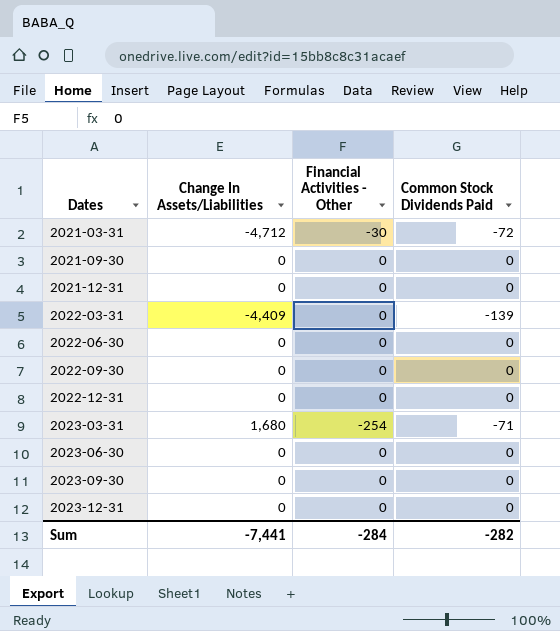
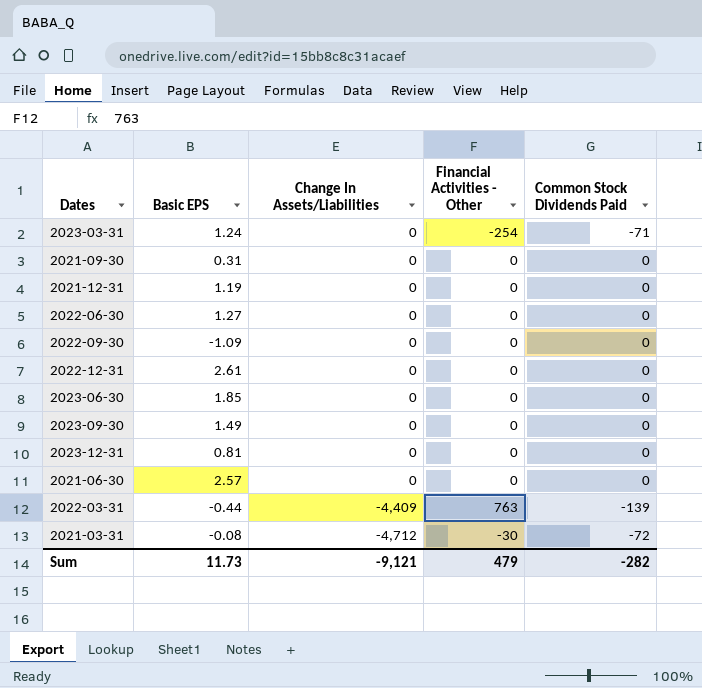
row order: Dates ascending -> Change In Assets/Liabilities descending
column Basic EPS | position: none -> 2
2023-03-31 | Change In Assets/Liabilities: 1,680 -> 0
row 2021-06-30: none -> 2.57 | 0 | 0 | 0
2022-03-31 | Financial Activities - Other: 0 -> 763
Sum | Change In Assets/Liabilities: -7,441 -> -9,121
Sum | Financial Activities - Other: -284 -> 479

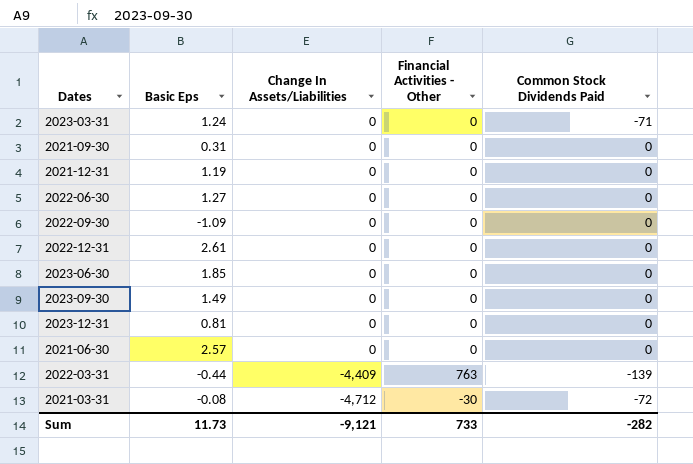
column name: Basic EPS -> Basic Eps
2023-03-31 | Financial Activities - Other: -254 -> 0
Sum | Financial Activities - Other: 479 -> 733

